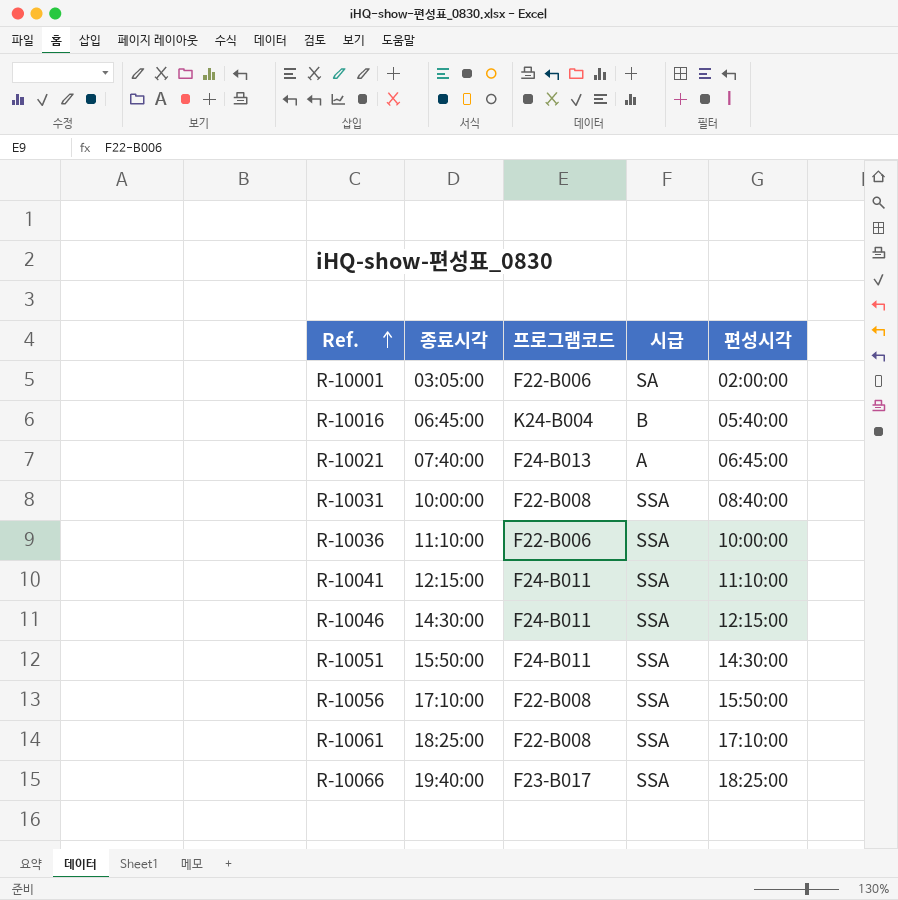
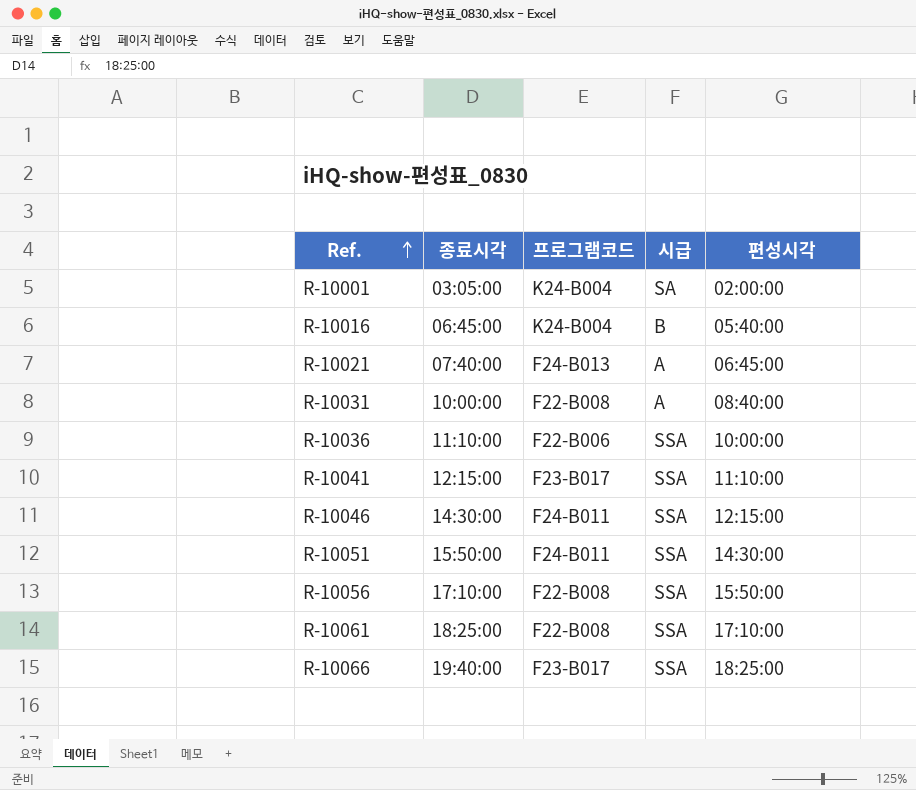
R-10001 | 프로그램코드: F22-B006 -> K24-B004
R-10031 | 시급: SSA -> A
R-10041 | 프로그램코드: F24-B011 -> F23-B017

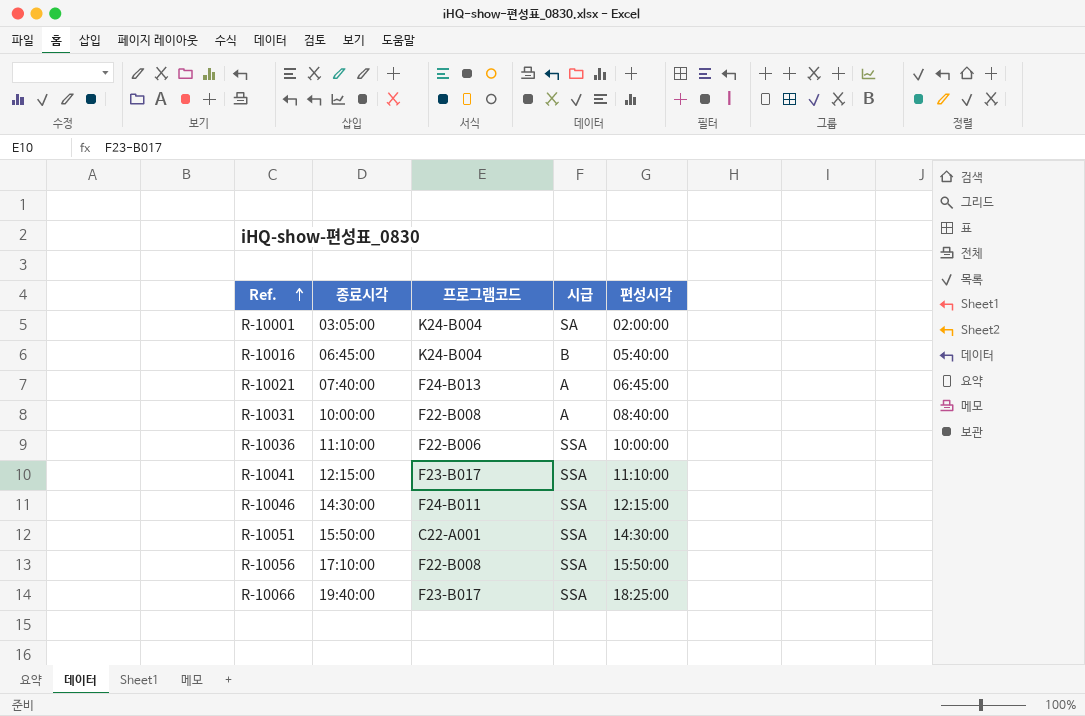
row R-10061: 18:25:00 | F22-B008 | SSA | 17:10:00 -> none
R-10051 | 프로그램코드: F24-B011 -> C22-A001

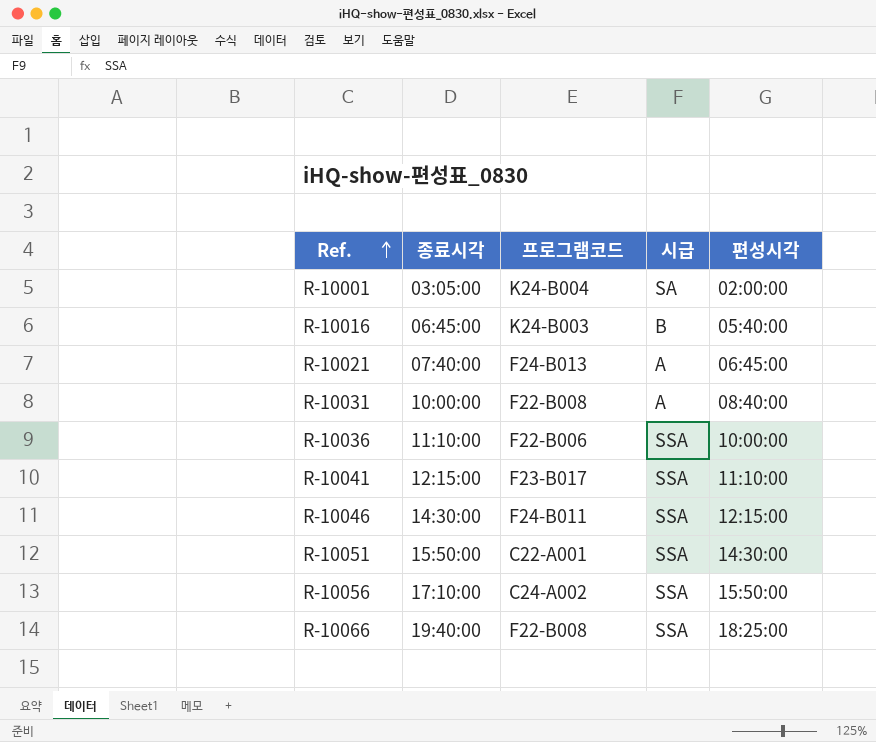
R-10016 | 프로그램코드: K24-B004 -> K24-B003
R-10056 | 프로그램코드: F22-B008 -> C24-A002
R-10066 | 프로그램코드: F23-B017 -> F22-B008

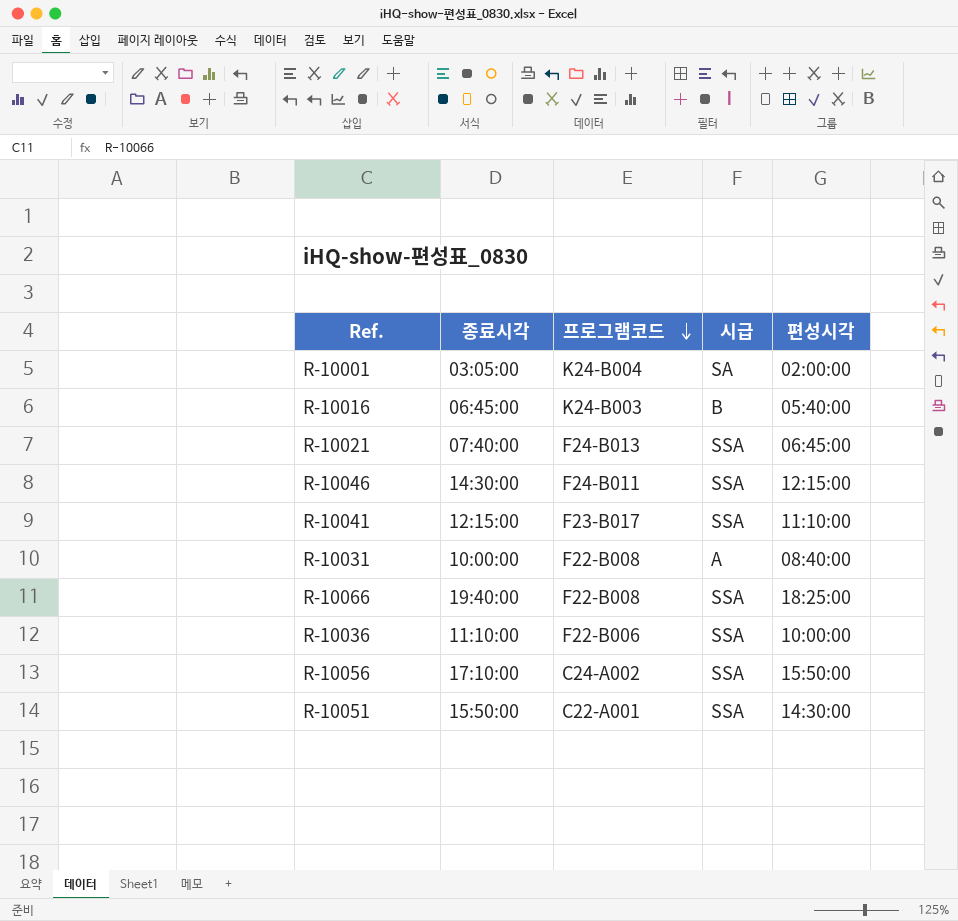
row order: Ref. ascending -> 프로그램코드 descending
R-10021 | 시급: A -> SSA

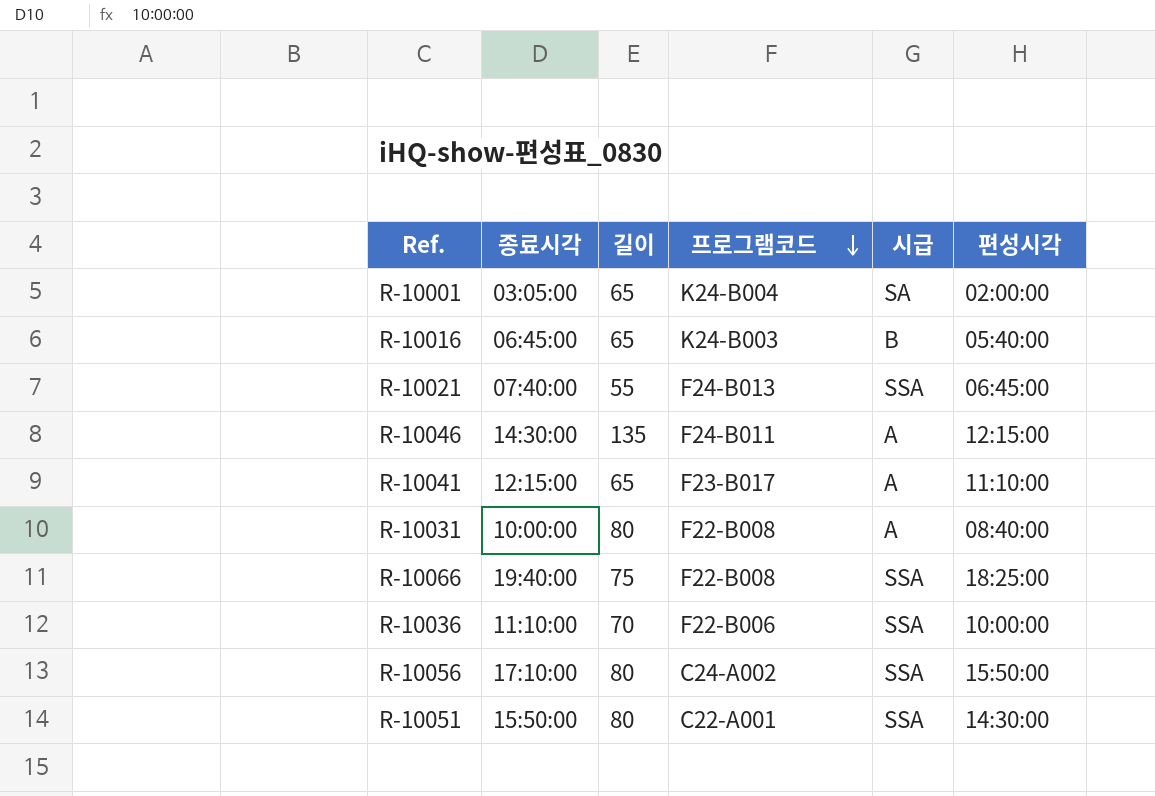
column 길이 | position: none -> 3
R-10046 | 시급: SSA -> A
R-10041 | 시급: SSA -> A

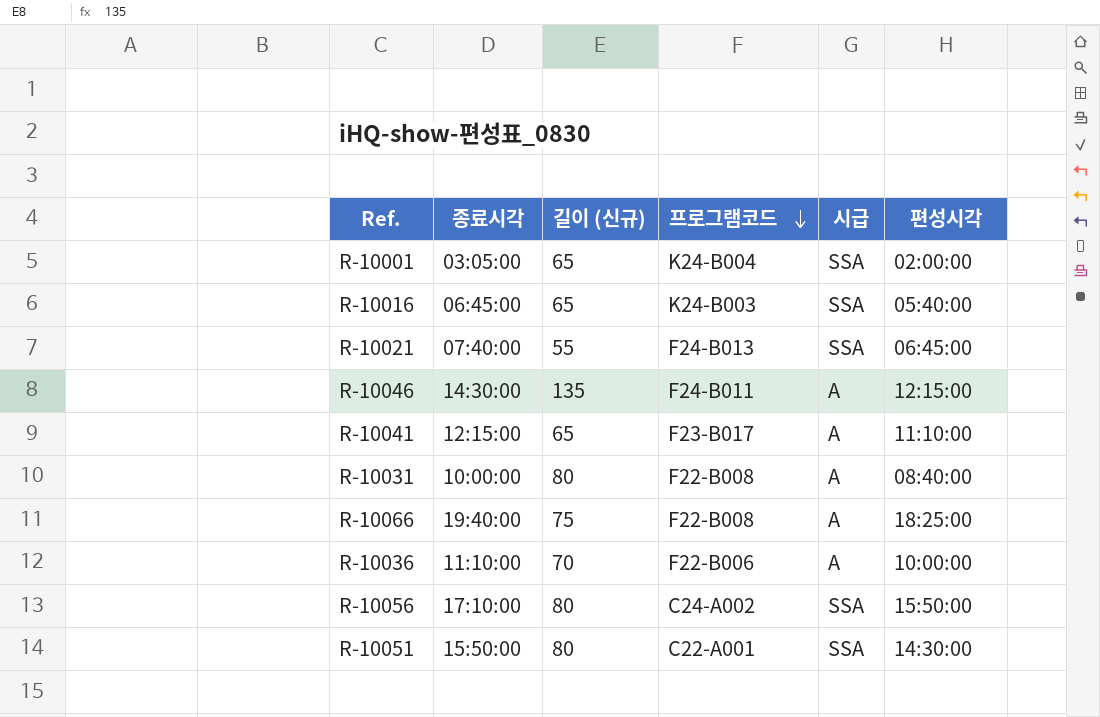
column name: 길이 -> 길이 (신규)
R-10001 | 시급: SA -> SSA
R-10016 | 시급: B -> SSA
R-10066 | 시급: SSA -> A
R-10036 | 시급: SSA -> A

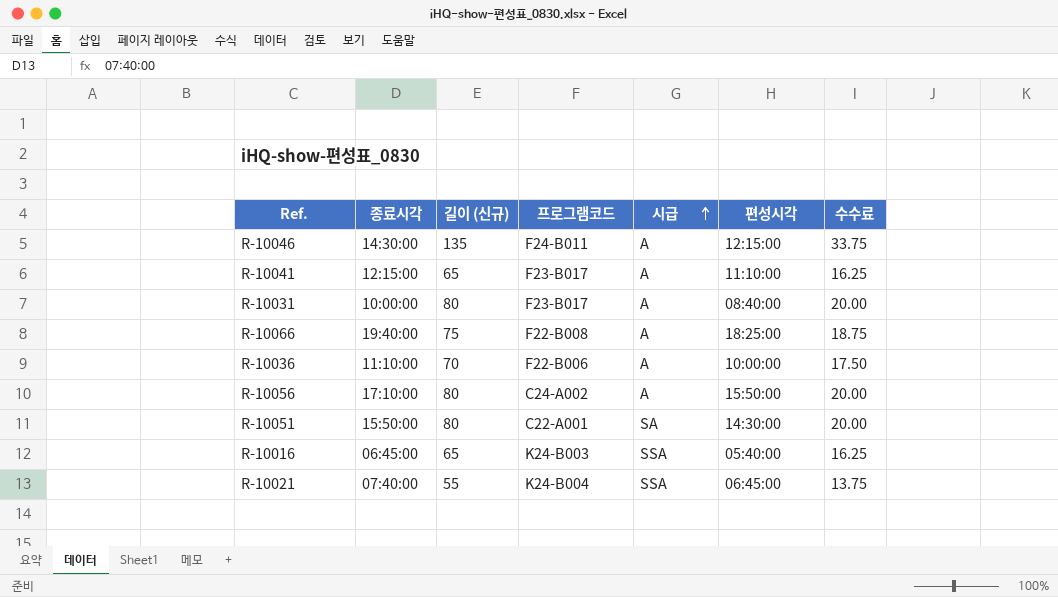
row order: 프로그램코드 descending -> 시급 ascending
column 수수료 | formula: none -> [길이 (신규)] * 0.25
row R-10001: 03:05:00 | 65 | K24-B004 | SSA | 02:00:00 -> none
R-10031 | 프로그램코드: F22-B008 -> F23-B017
R-10056 | 시급: SSA -> A
R-10051 | 시급: SSA -> SA
R-10021 | 프로그램코드: F24-B013 -> K24-B004

